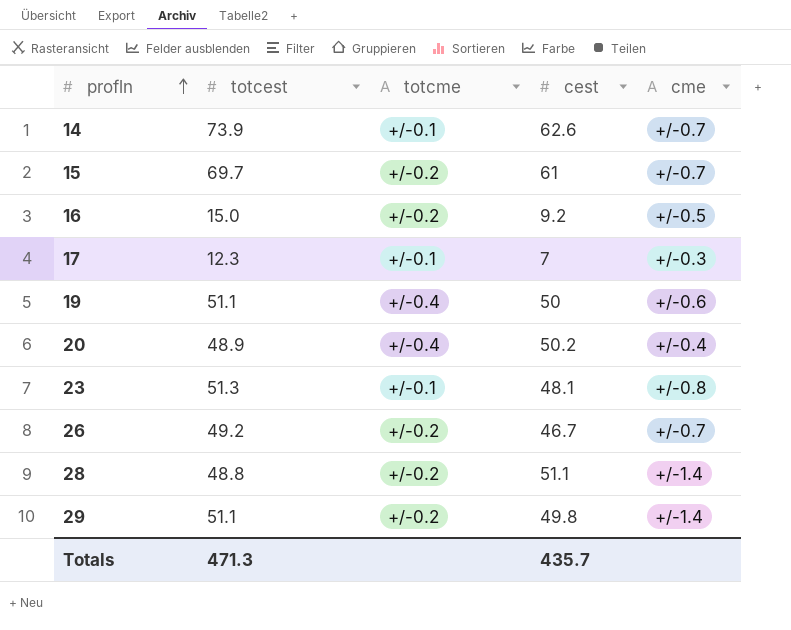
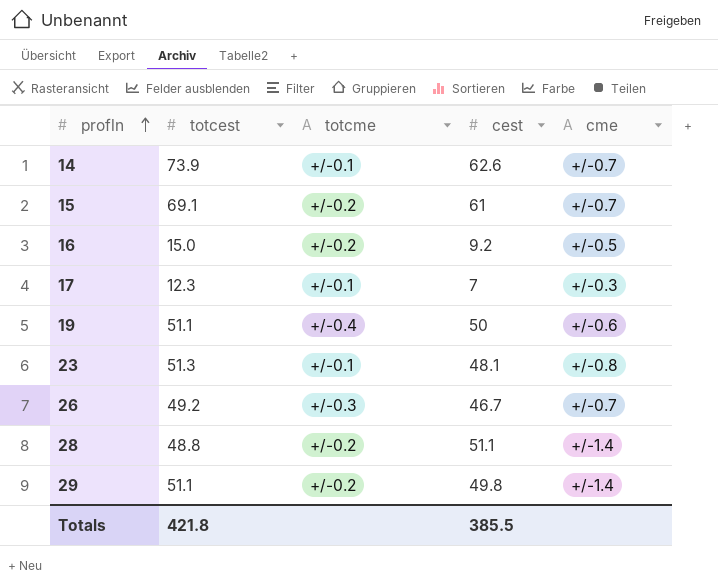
row 20: 48.9 | +/-0.4 | 50.2 | +/-0.4 -> none
15 | totcest: 69.7 -> 69.1
26 | totcme: +/-0.2 -> +/-0.3
Totals | totcest: 471.3 -> 421.8
Totals | cest: 435.7 -> 385.5

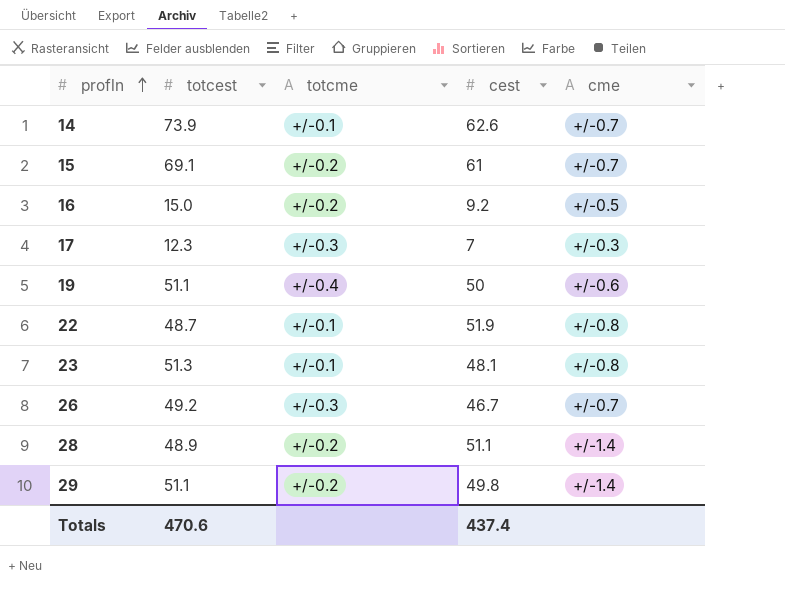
17 | totcme: +/-0.1 -> +/-0.3
row 22: none -> 48.7 | +/-0.1 | 51.9 | +/-0.8
28 | totcest: 48.8 -> 48.9
Totals | totcest: 421.8 -> 470.6
Totals | cest: 385.5 -> 437.4

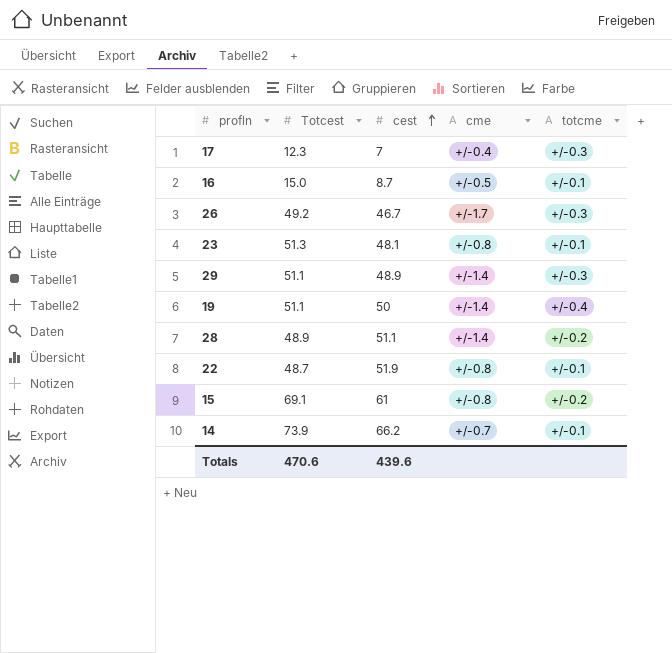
row order: profln ascending -> cest ascending
column name: totcest -> Totcest
column totcme | position: 3 -> 5
17 | cme: +/-0.3 -> +/-0.4
16 | cest: 9.2 -> 8.7
16 | totcme: +/-0.2 -> +/-0.1
26 | cme: +/-0.7 -> +/-1.7
29 | cest: 49.8 -> 48.9
29 | totcme: +/-0.2 -> +/-0.3
19 | cme: +/-0.6 -> +/-1.4
15 | cme: +/-0.7 -> +/-0.8
14 | cest: 62.6 -> 66.2
Totals | cest: 437.4 -> 439.6

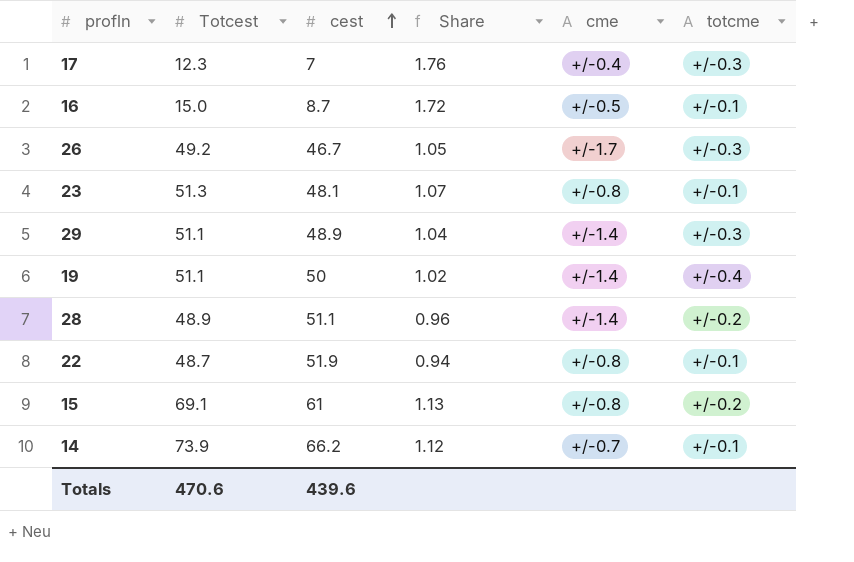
column Share | formula: none -> [Totcest] / [cest]

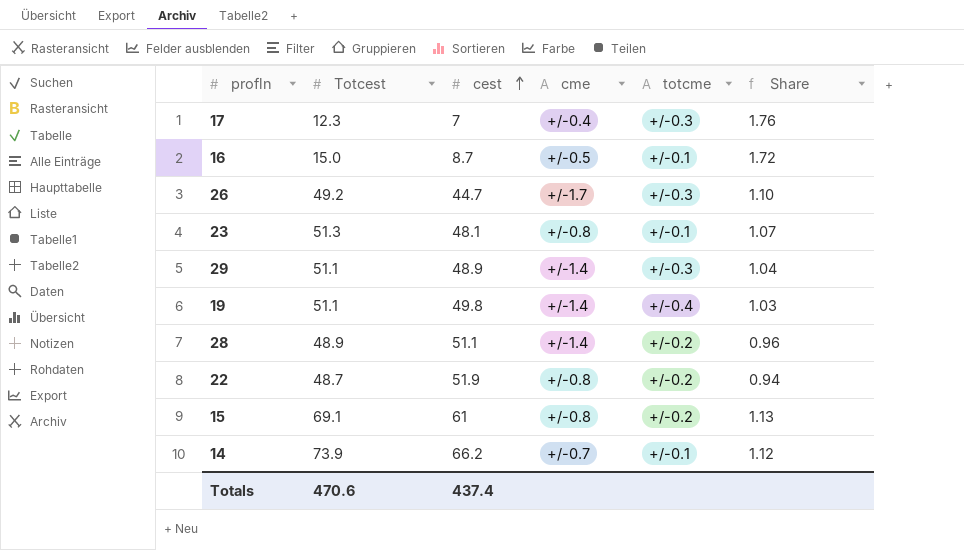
column Share | position: 4 -> 6
26 | cest: 46.7 -> 44.7
26 | Share: 1.05 -> 1.10
19 | cest: 50 -> 49.8
19 | Share: 1.02 -> 1.03
22 | totcme: +/-0.1 -> +/-0.2
Totals | cest: 439.6 -> 437.4

